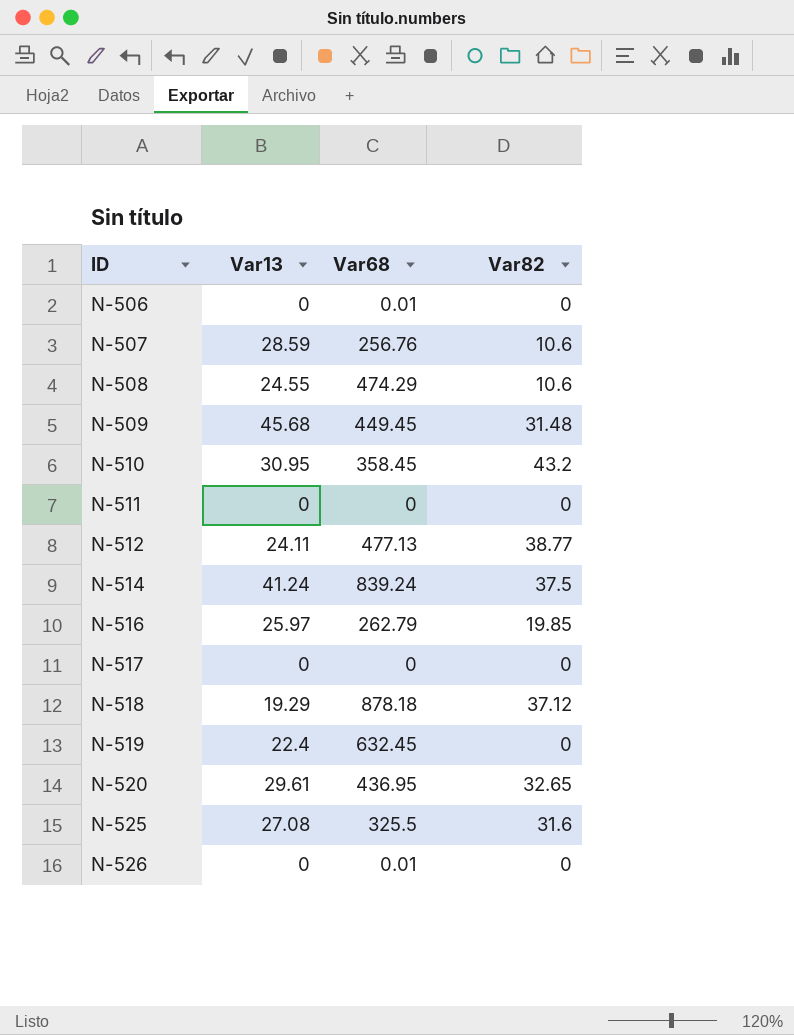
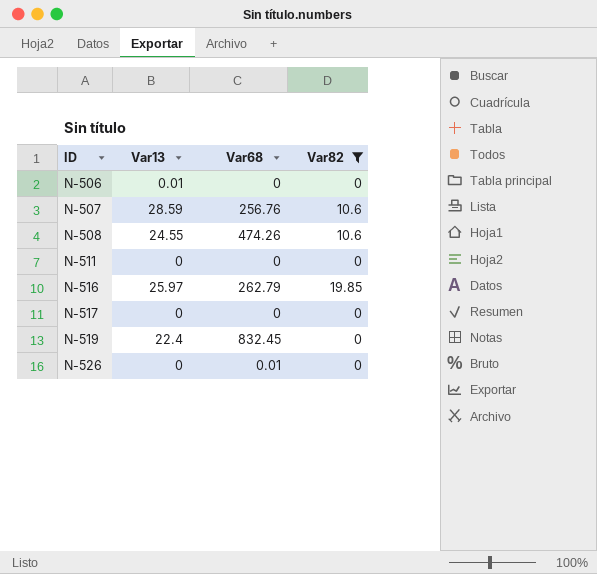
filter: none -> Var82 <= 19.85
N-506 | Var13: 0 -> 0.01
N-506 | Var68: 0.01 -> 0
N-508 | Var68: 474.29 -> 474.26
N-519 | Var68: 632.45 -> 832.45

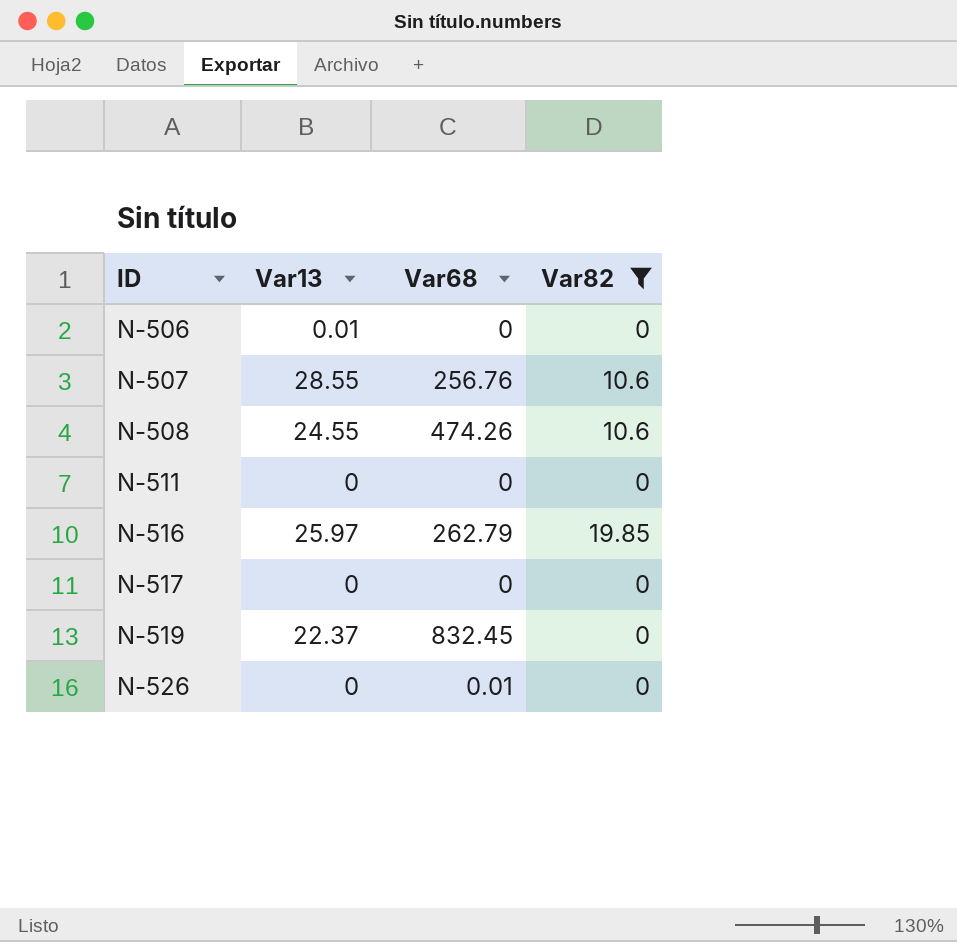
N-507 | Var13: 28.59 -> 28.55
N-519 | Var13: 22.4 -> 22.37

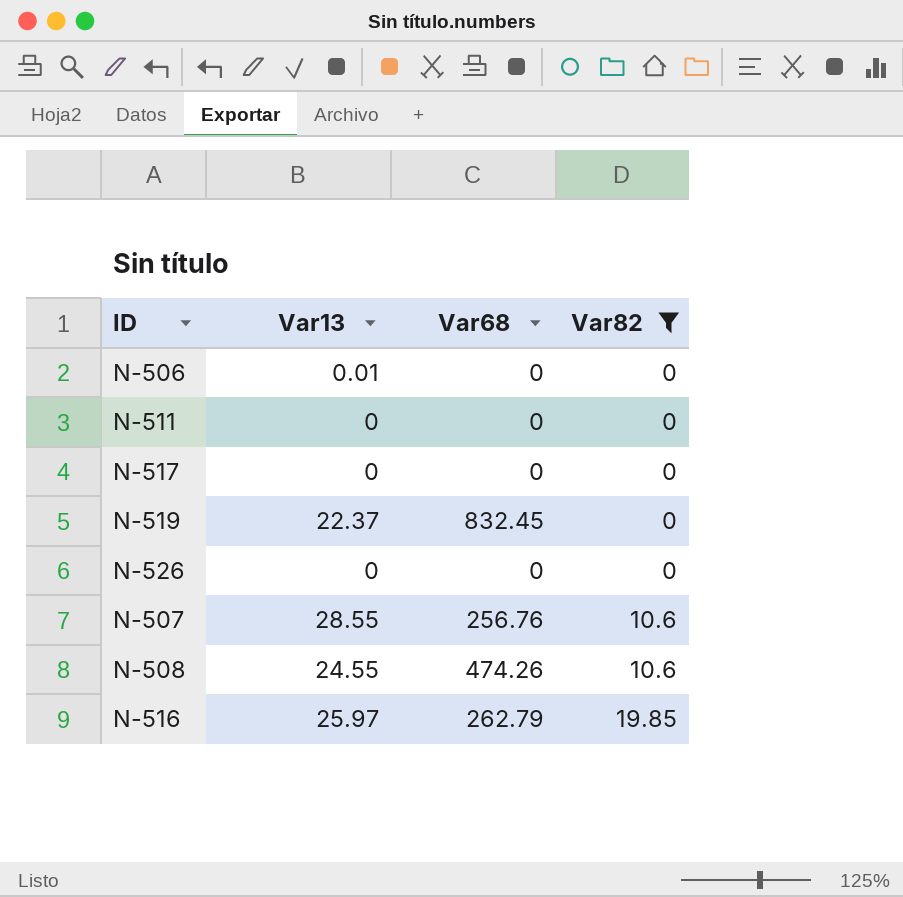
row order: ID ascending -> Var82 ascending
N-526 | Var68: 0.01 -> 0

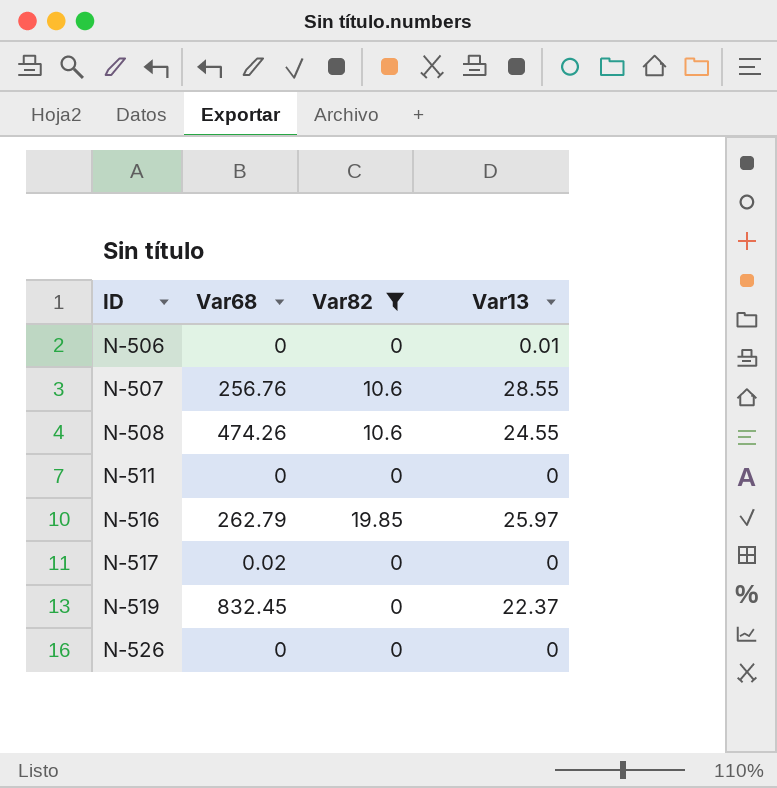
row order: Var82 ascending -> ID ascending
column Var13 | position: 2 -> 4
N-517 | Var68: 0 -> 0.02

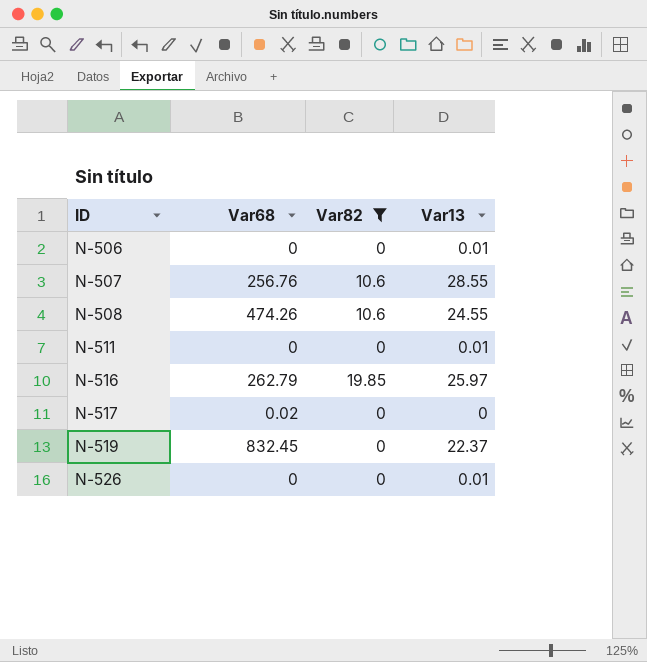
N-511 | Var13: 0 -> 0.01
N-526 | Var13: 0 -> 0.01

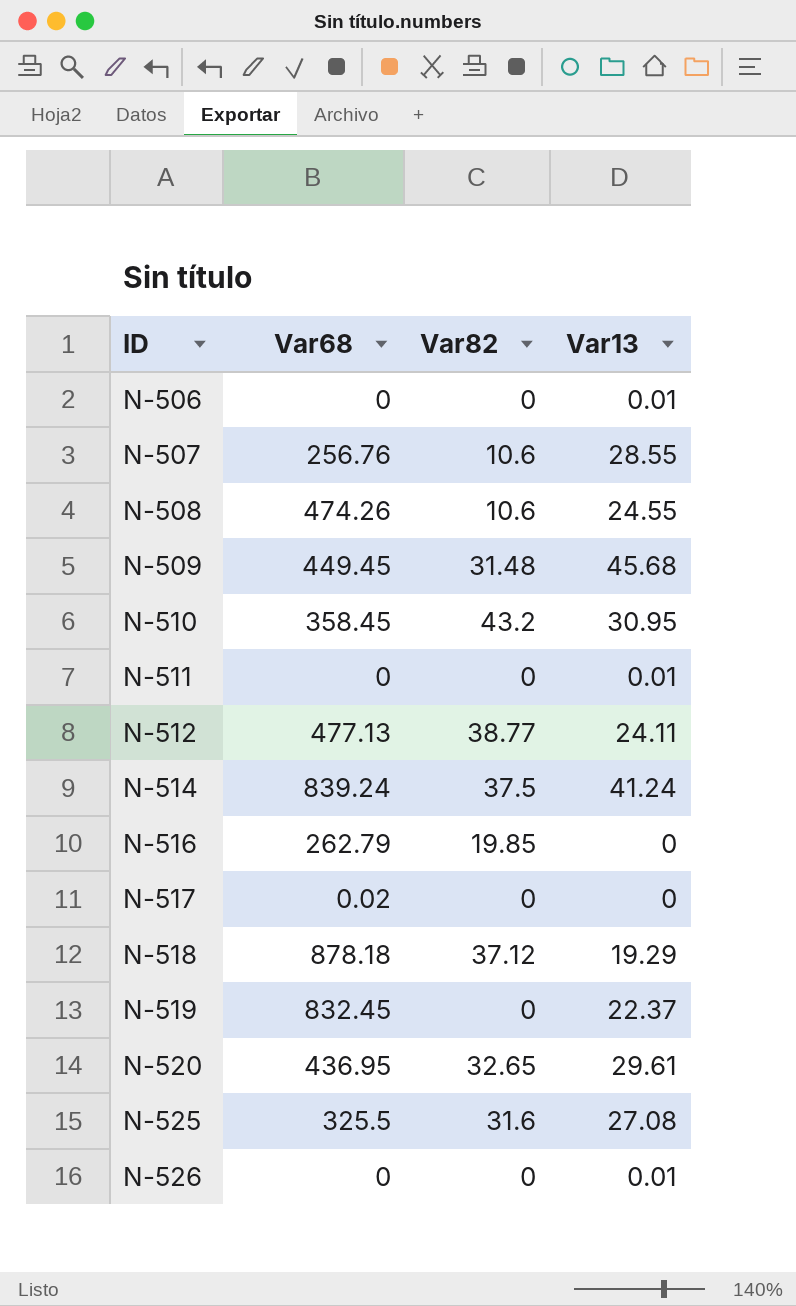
filter: Var82 <= 19.85 -> none
N-516 | Var13: 25.97 -> 0

